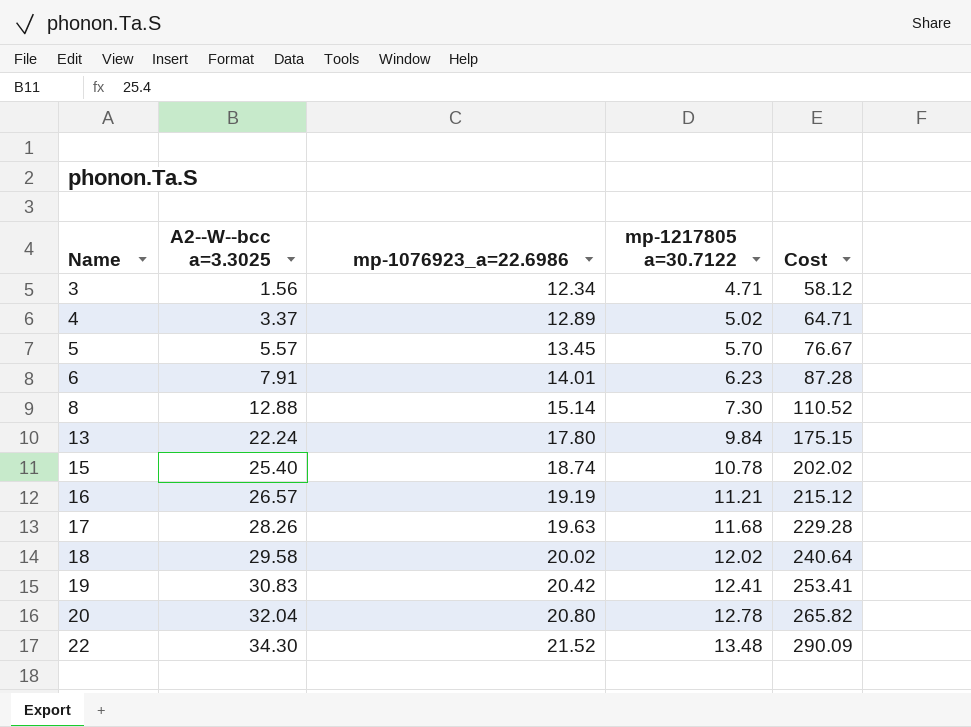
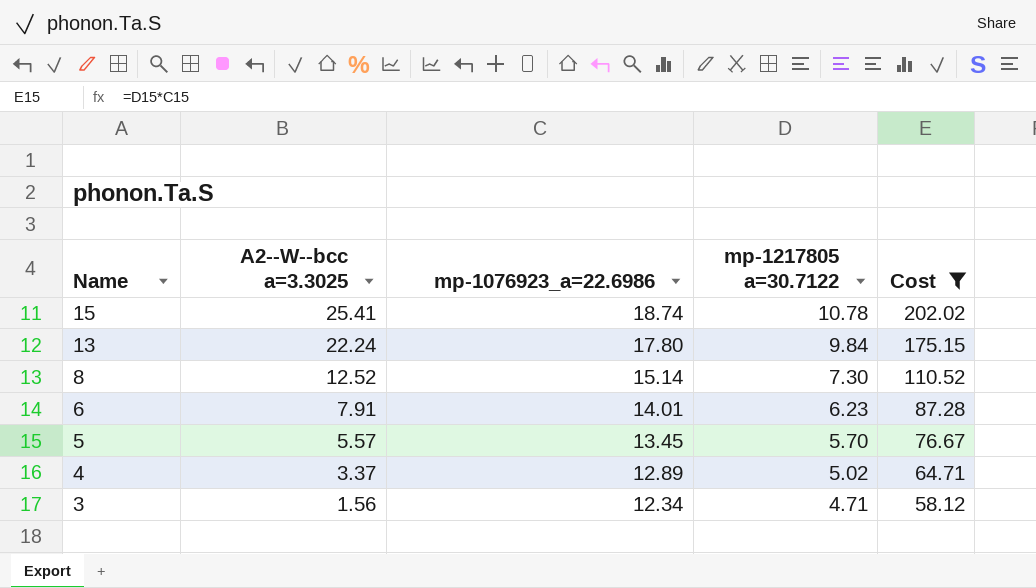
filter: none -> Cost <= 202.02
row order: Name ascending -> Name descending
15 | A2--W--bcc a=3.3025: 25.40 -> 25.41
8 | A2--W--bcc a=3.3025: 12.88 -> 12.52

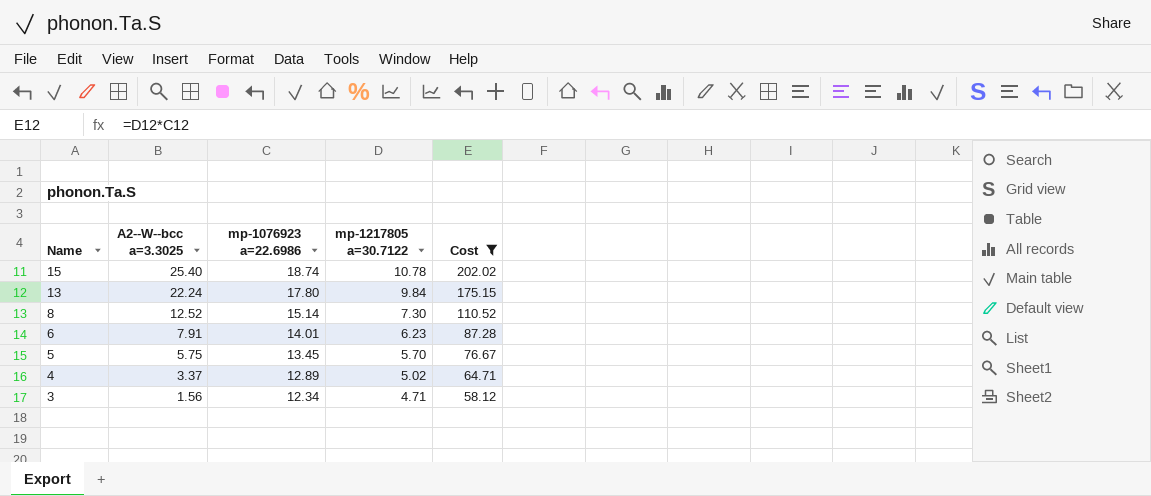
column name: mp-1076923_a=22.6986 -> mp-1076923 a=22.6986
15 | A2--W--bcc a=3.3025: 25.41 -> 25.40
5 | A2--W--bcc a=3.3025: 5.57 -> 5.75

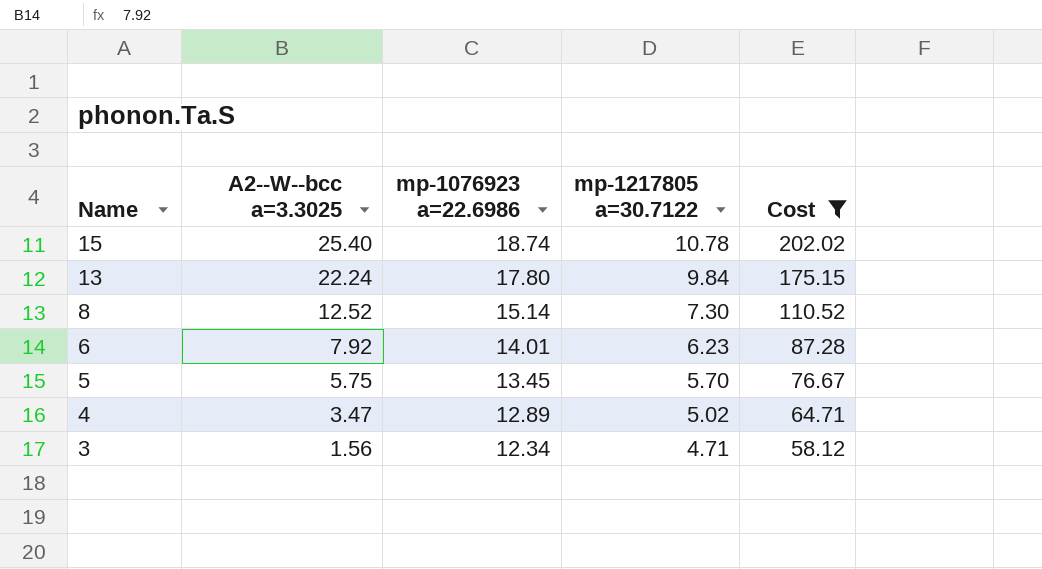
6 | A2--W--bcc a=3.3025: 7.91 -> 7.92
4 | A2--W--bcc a=3.3025: 3.37 -> 3.47

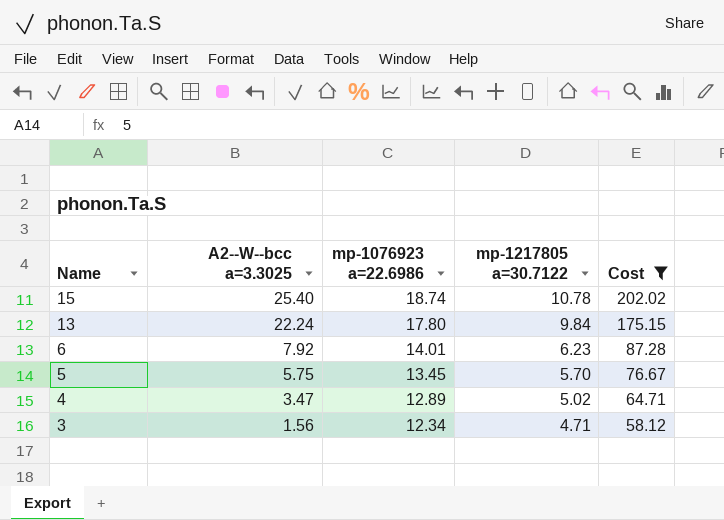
row 8: 12.52 | 15.14 | 7.30 | 110.52 -> none

